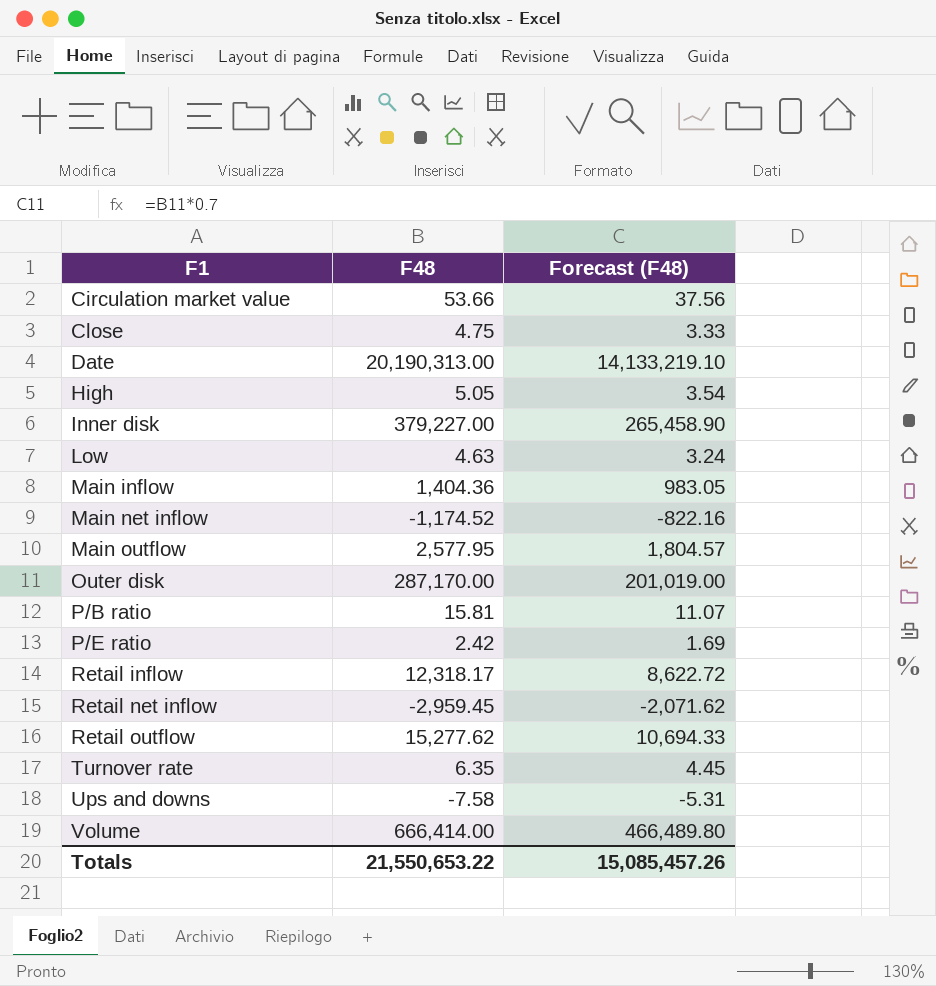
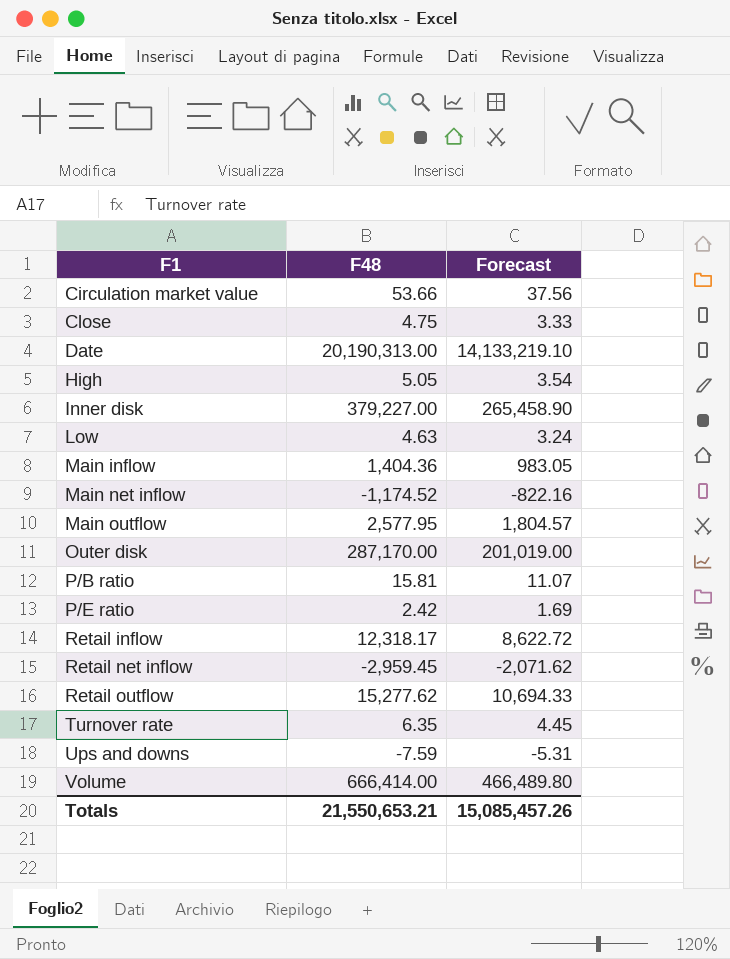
column name: Forecast (F48) -> Forecast
Ups and downs | F48: -7.58 -> -7.59
Totals | F48: 21,550,653.22 -> 21,550,653.21

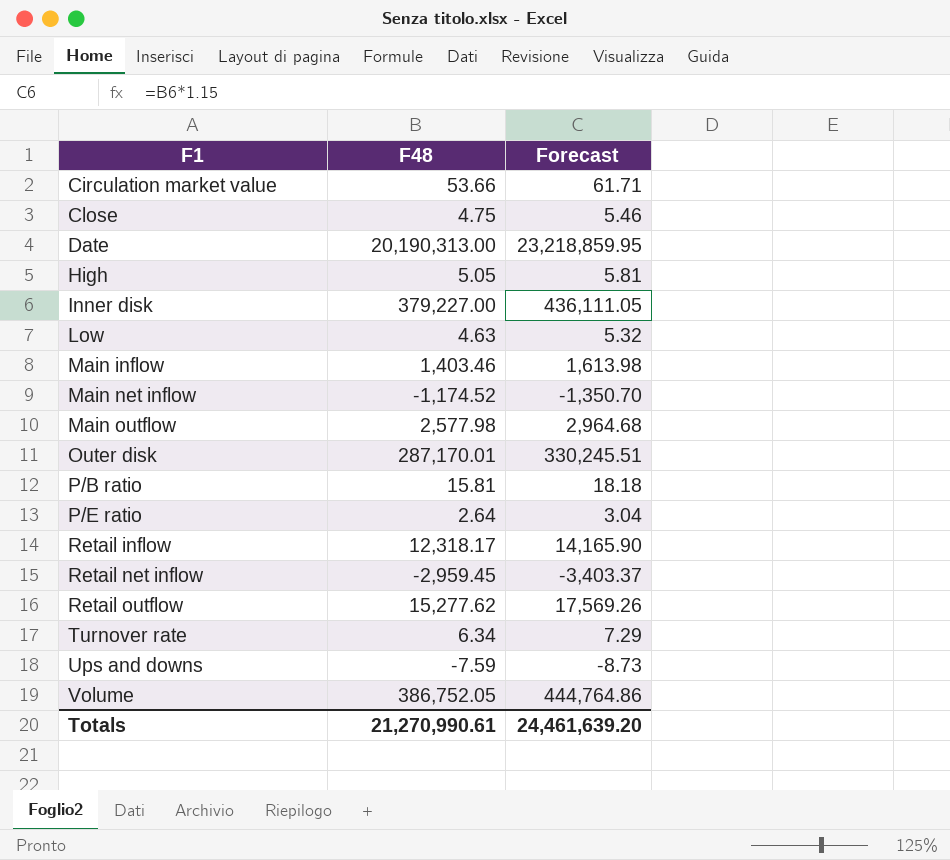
column Forecast | formula: [F48] * 0.7 -> [F48] * 1.15
Main inflow | F48: 1,404.36 -> 1,403.46
Main outflow | F48: 2,577.95 -> 2,577.98
Outer disk | F48: 287,170.00 -> 287,170.01
P/E ratio | F48: 2.42 -> 2.64
Turnover rate | F48: 6.35 -> 6.34
Volume | F48: 666,414.00 -> 386,752.05
Totals | F48: 21,550,653.21 -> 21,270,990.61
Totals | Forecast: 15,085,457.26 -> 24,461,639.20

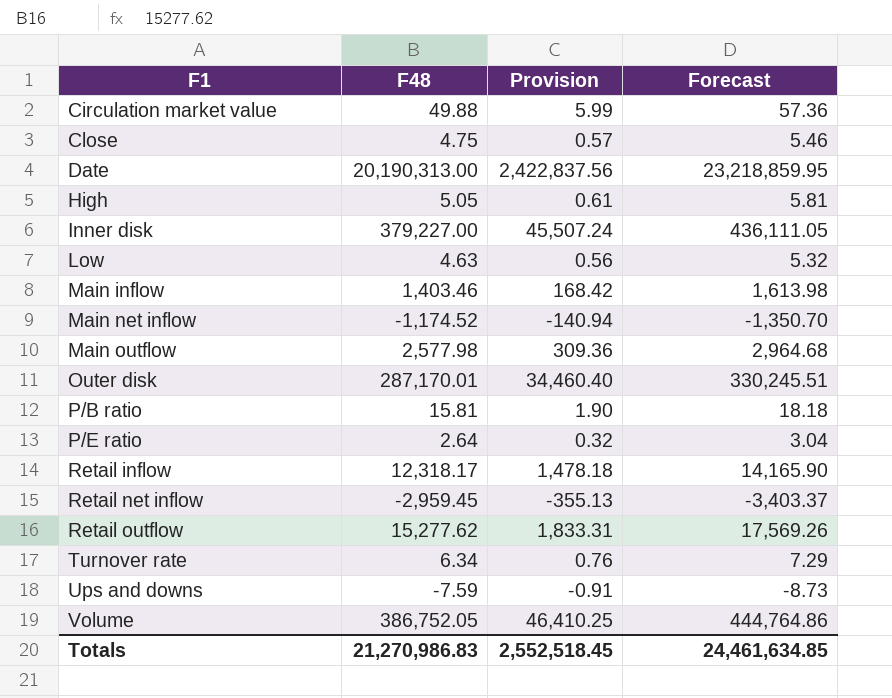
column Provision | formula: none -> [F48] * 0.12
Circulation market value | F48: 53.66 -> 49.88
Circulation market value | Forecast: 61.71 -> 57.36
Totals | F48: 21,270,990.61 -> 21,270,986.83
Totals | Forecast: 24,461,639.20 -> 24,461,634.85

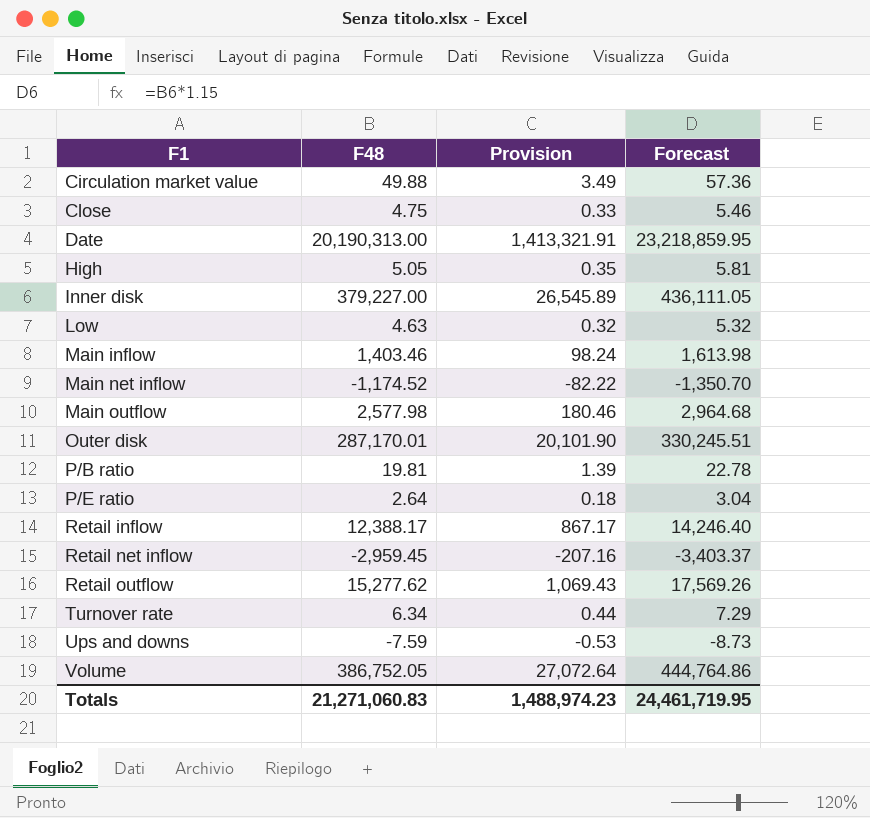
column Provision | formula: [F48] * 0.12 -> [F48] * 0.07
P/B ratio | F48: 15.81 -> 19.81
P/B ratio | Forecast: 18.18 -> 22.78
Retail inflow | F48: 12,318.17 -> 12,388.17
Retail inflow | Forecast: 14,165.90 -> 14,246.40
Totals | F48: 21,270,986.83 -> 21,271,060.83
Totals | Provision: 2,552,518.45 -> 1,488,974.23
Totals | Forecast: 24,461,634.85 -> 24,461,719.95

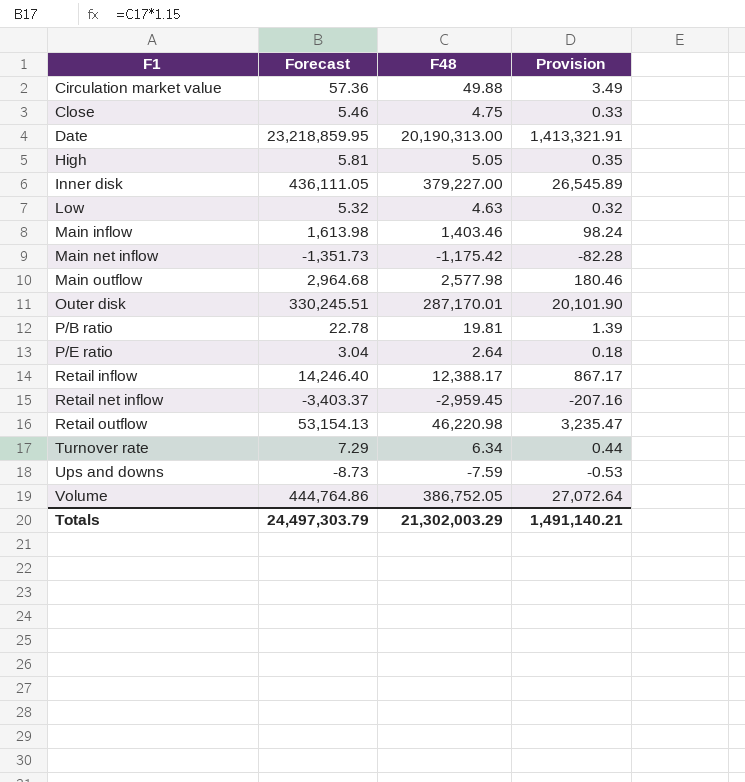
column Forecast | position: 4 -> 2
Main net inflow | Forecast: -1,350.70 -> -1,351.73
Main net inflow | F48: -1,174.52 -> -1,175.42
Main net inflow | Provision: -82.22 -> -82.28
Retail outflow | Forecast: 17,569.26 -> 53,154.13
Retail outflow | F48: 15,277.62 -> 46,220.98
Retail outflow | Provision: 1,069.43 -> 3,235.47
Totals | Forecast: 24,461,719.95 -> 24,497,303.79
Totals | F48: 21,271,060.83 -> 21,302,003.29
Totals | Provision: 1,488,974.23 -> 1,491,140.21

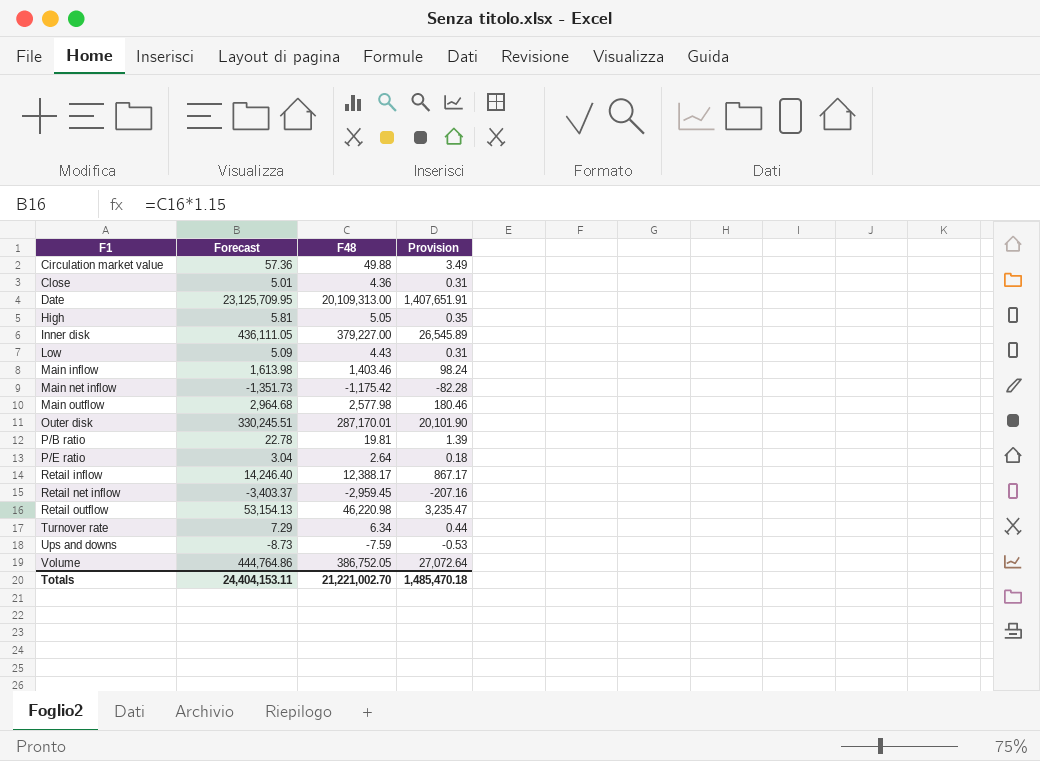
Close | Forecast: 5.46 -> 5.01
Close | F48: 4.75 -> 4.36
Close | Provision: 0.33 -> 0.31
Date | Forecast: 23,218,859.95 -> 23,125,709.95
Date | F48: 20,190,313.00 -> 20,109,313.00
Date | Provision: 1,413,321.91 -> 1,407,651.91
Low | Forecast: 5.32 -> 5.09
Low | F48: 4.63 -> 4.43
Low | Provision: 0.32 -> 0.31
Totals | Forecast: 24,497,303.79 -> 24,404,153.11
Totals | F48: 21,302,003.29 -> 21,221,002.70
Totals | Provision: 1,491,140.21 -> 1,485,470.18

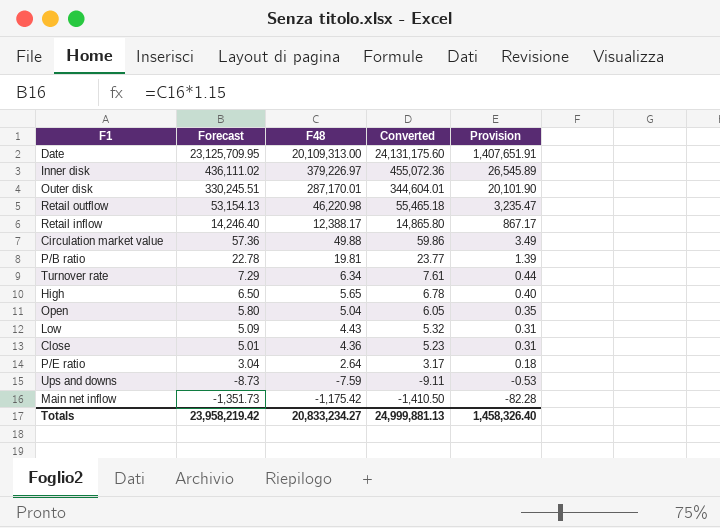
row order: F1 ascending -> Forecast descending
column Converted | formula: none -> [F48] * 1.2
row Main inflow: 1,613.98 | 1,403.46 | 98.24 -> none
row Main outflow: 2,964.68 | 2,577.98 | 180.46 -> none
row Retail net inflow: -3,403.37 | -2,959.45 | -207.16 -> none
row Volume: 444,764.86 | 386,752.05 | 27,072.64 -> none
Inner disk | Forecast: 436,111.05 -> 436,111.02
Inner disk | F48: 379,227.00 -> 379,226.97
High | Forecast: 5.81 -> 6.50
High | F48: 5.05 -> 5.65
High | Provision: 0.35 -> 0.40
row Open: none -> 5.80 | 5.04 | 6.05 | 0.35
Totals | Forecast: 24,404,153.11 -> 23,958,219.42
Totals | F48: 21,221,002.70 -> 20,833,234.27
Totals | Provision: 1,485,470.18 -> 1,458,326.40

